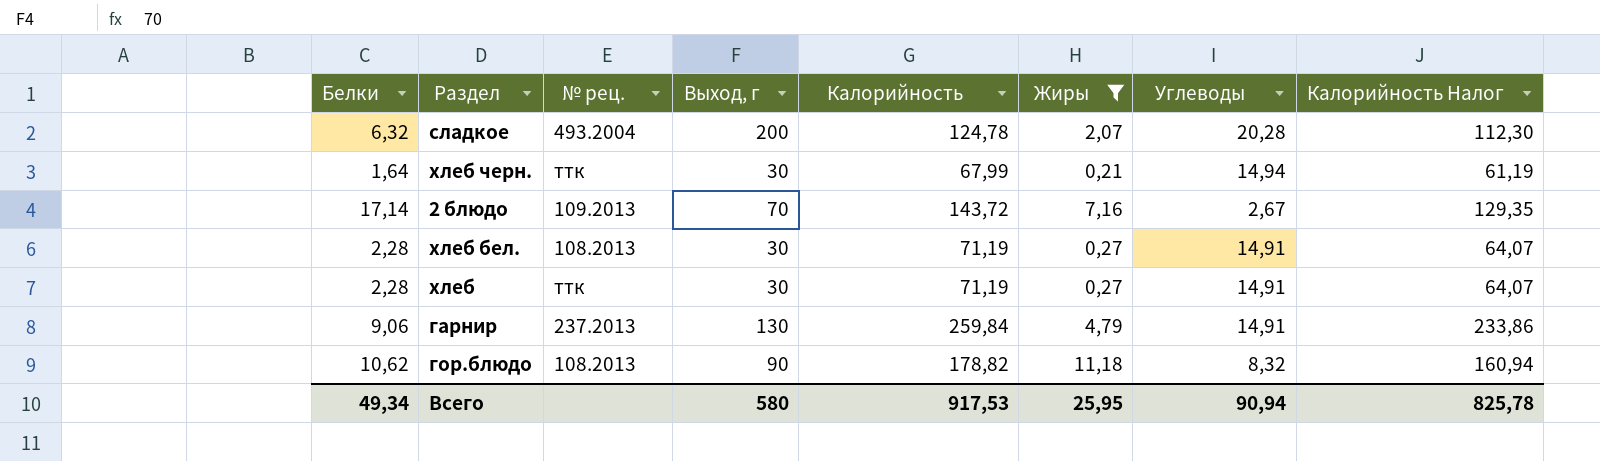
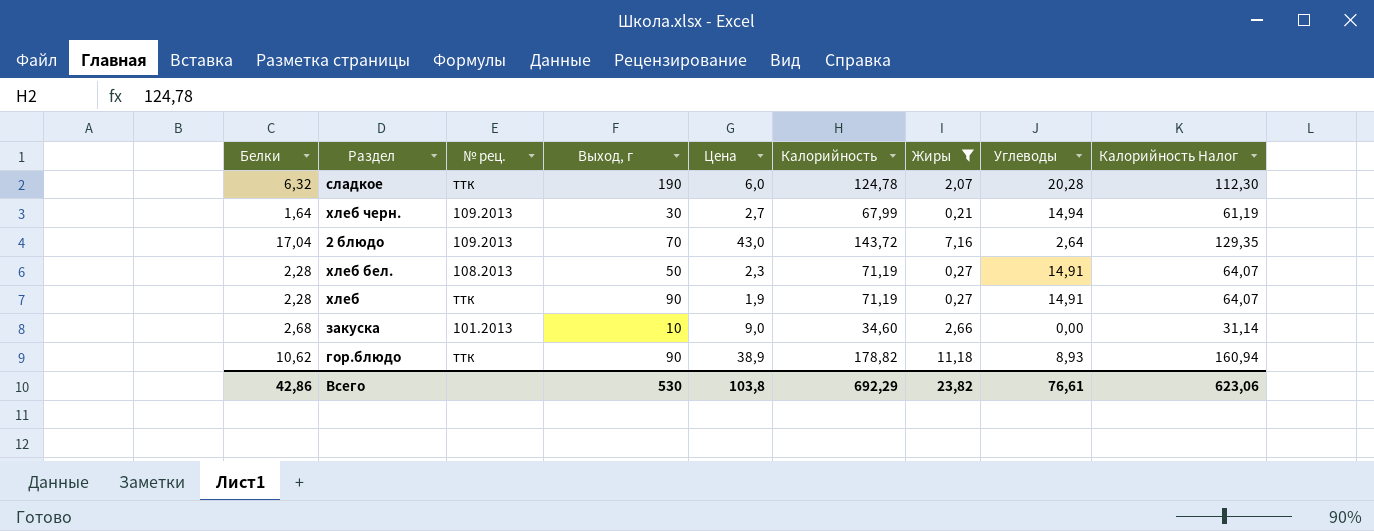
column Цена | position: none -> 5
row гарнир: 9,06 | 237.2013 | 130 | 259,84 | 4,79 | 14,91 | 233,86 -> none
сладкое | № рец.: 493.2004 -> ттк
сладкое | Выход, г: 200 -> 190
хлеб черн. | № рец.: ттк -> 109.2013
2 блюдо | Белки: 17,14 -> 17,04
2 блюдо | Углеводы: 2,67 -> 2,64
хлеб бел. | Выход, г: 30 -> 50
хлеб | Выход, г: 30 -> 90
row закуска: none -> 2,68 | 101.2013 | 10 | 9,0 | 34,60 | 2,66 | 0,00 | 31,14
гор.блюдо | № рец.: 108.2013 -> ттк
гор.блюдо | Углеводы: 8,32 -> 8,93
Всего | Белки: 49,34 -> 42,86
Всего | Выход, г: 580 -> 530
Всего | Калорийность: 917,53 -> 692,29
Всего | Жиры: 25,95 -> 23,82
Всего | Углеводы: 90,94 -> 76,61
Всего | Калорийность Налог: 825,78 -> 623,06

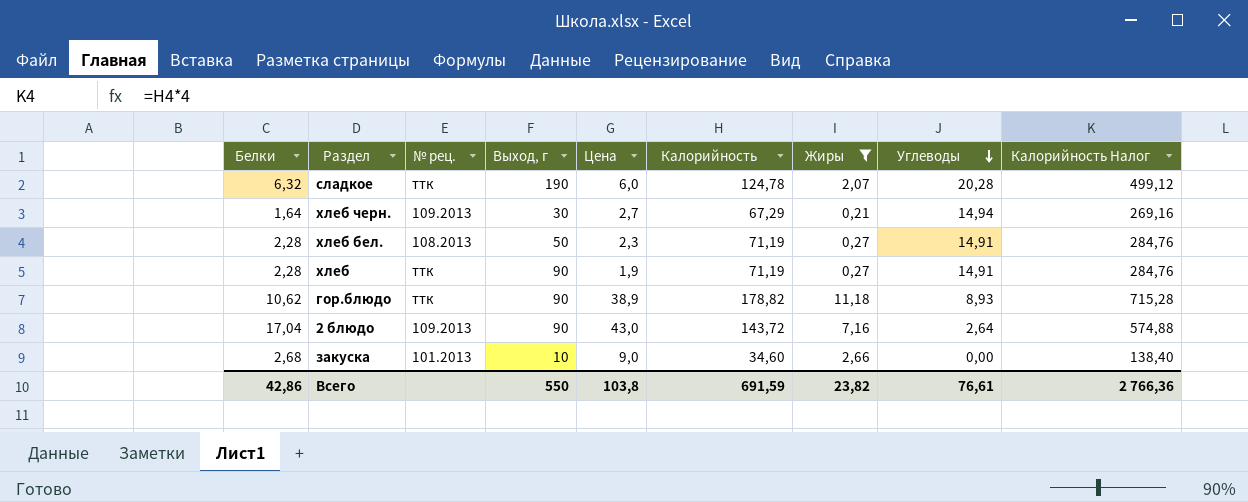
row order: none -> Углеводы descending
column Калорийность Налог | formula: [Калорийность] * 0,9 -> [Калорийность] * 4
хлеб черн. | Калорийность: 67,99 -> 67,29
2 блюдо | Выход, г: 70 -> 90
Всего | Выход, г: 530 -> 550
Всего | Калорийность: 692,29 -> 691,59
Всего | Калорийность Налог: 623,06 -> 2 766,36

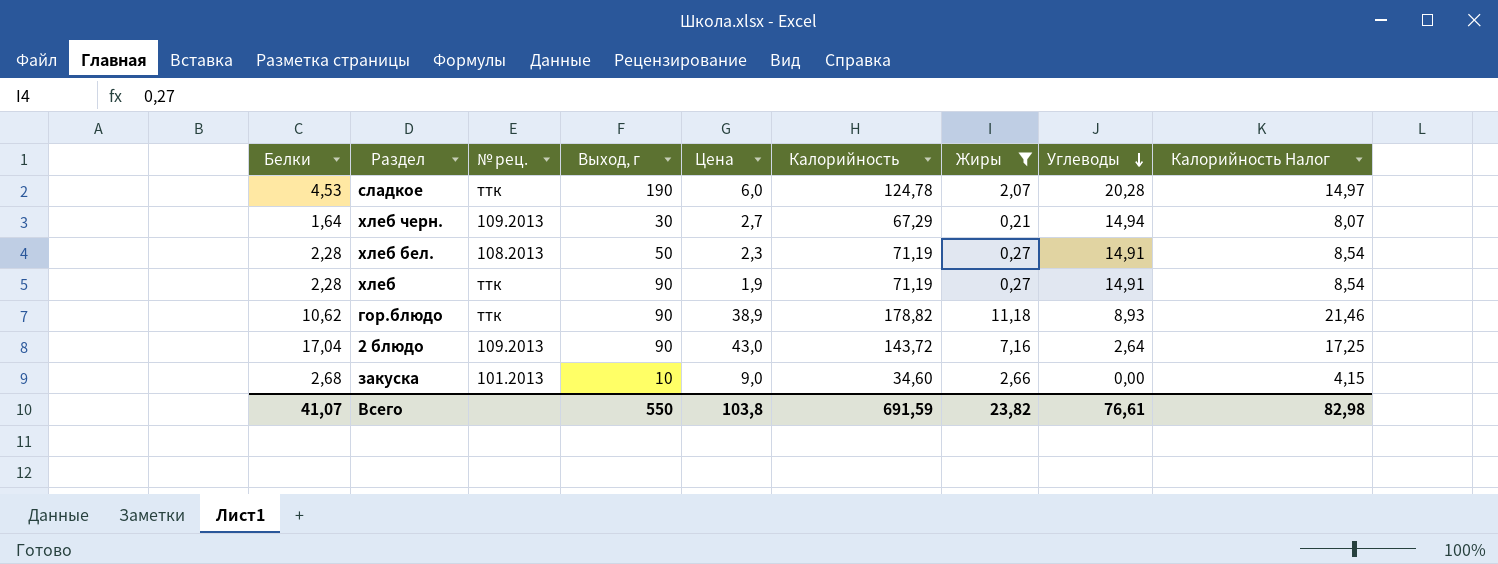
column Калорийность Налог | formula: [Калорийность] * 4 -> [Калорийность] * 0,12
сладкое | Белки: 6,32 -> 4,53
Всего | Белки: 42,86 -> 41,07
Всего | Калорийность Налог: 2 766,36 -> 82,98

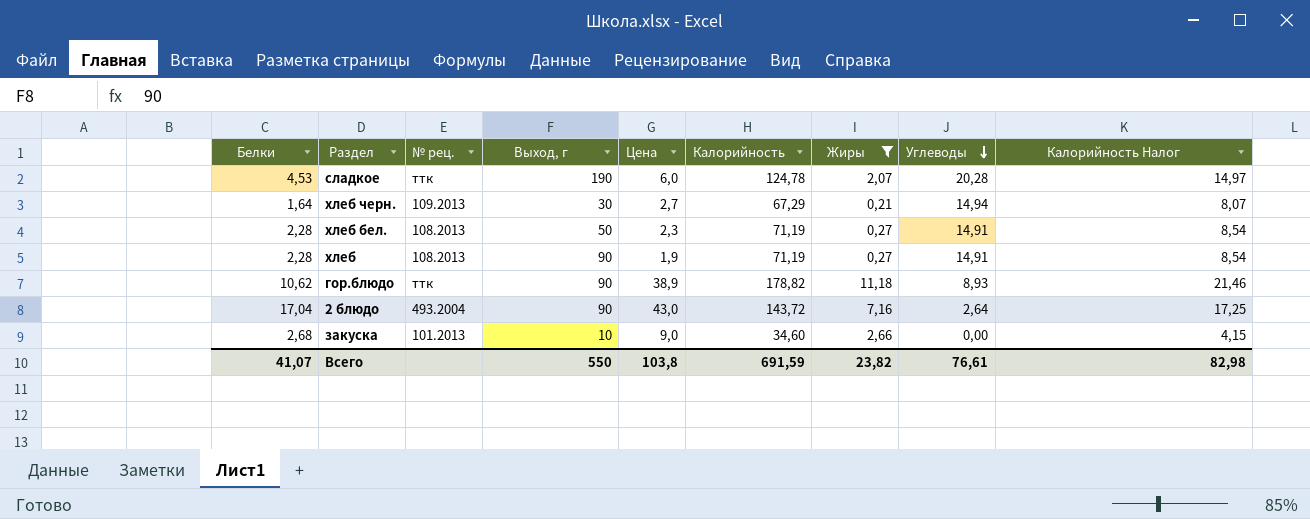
хлеб | № рец.: ттк -> 108.2013
2 блюдо | № рец.: 109.2013 -> 493.2004

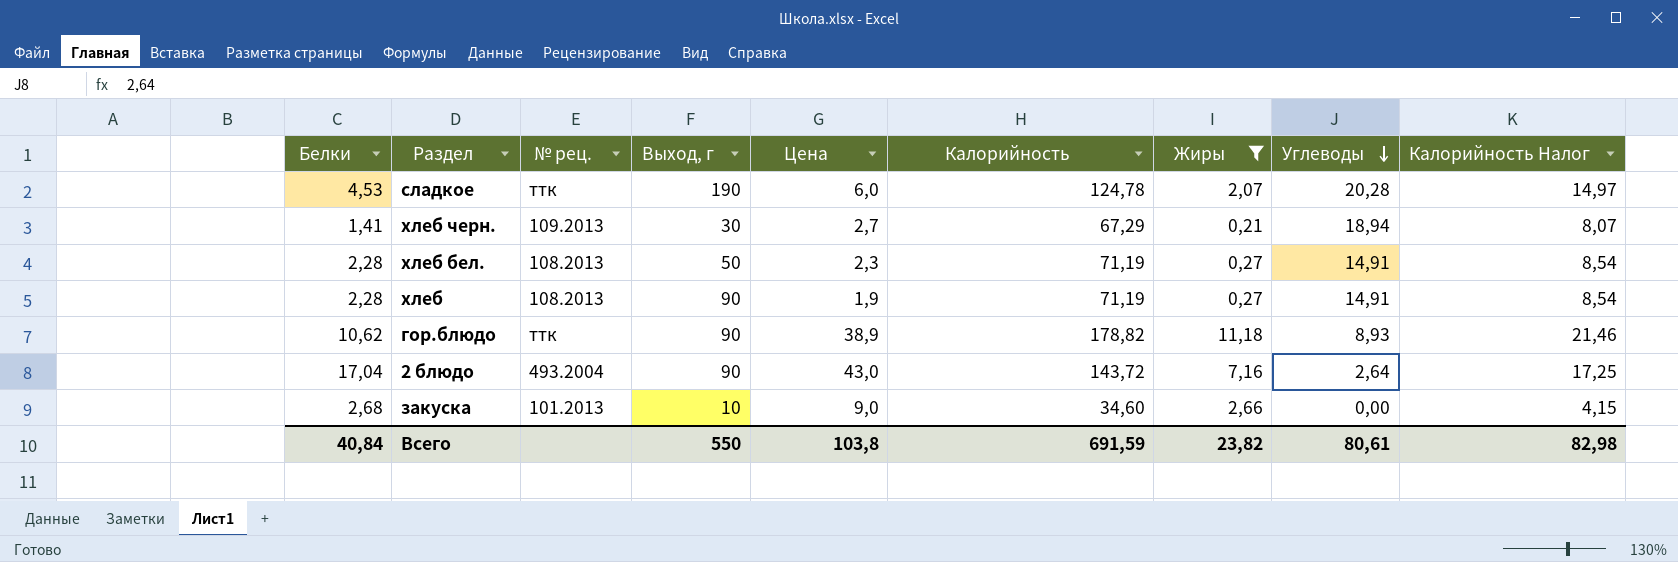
хлеб черн. | Белки: 1,64 -> 1,41
хлеб черн. | Углеводы: 14,94 -> 18,94
Всего | Белки: 41,07 -> 40,84
Всего | Углеводы: 76,61 -> 80,61

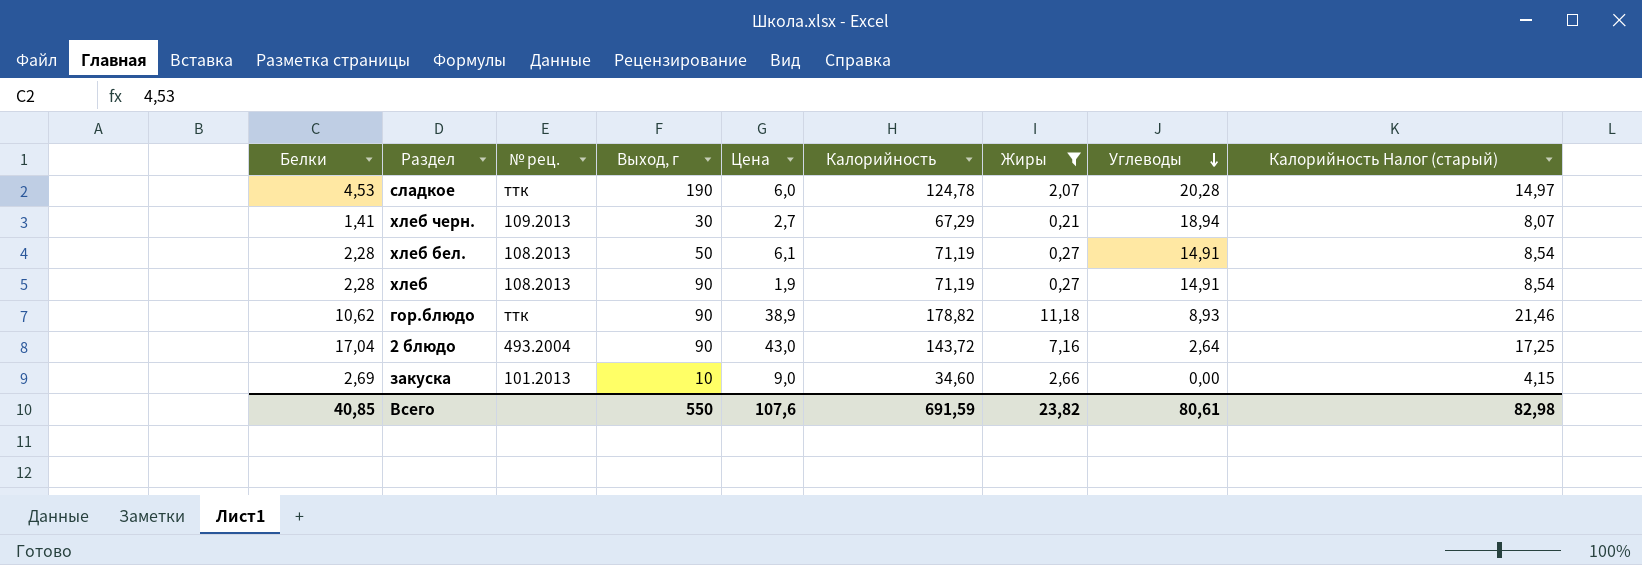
column name: Калорийность Налог -> Калорийность Налог (старый)
хлеб бел. | Цена: 2,3 -> 6,1
закуска | Белки: 2,68 -> 2,69
Всего | Белки: 40,84 -> 40,85
Всего | Цена: 103,8 -> 107,6

